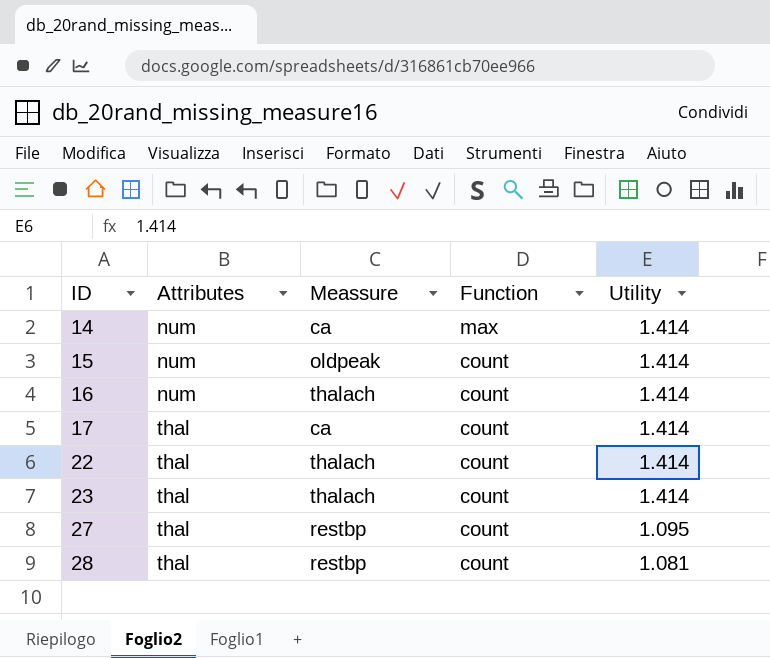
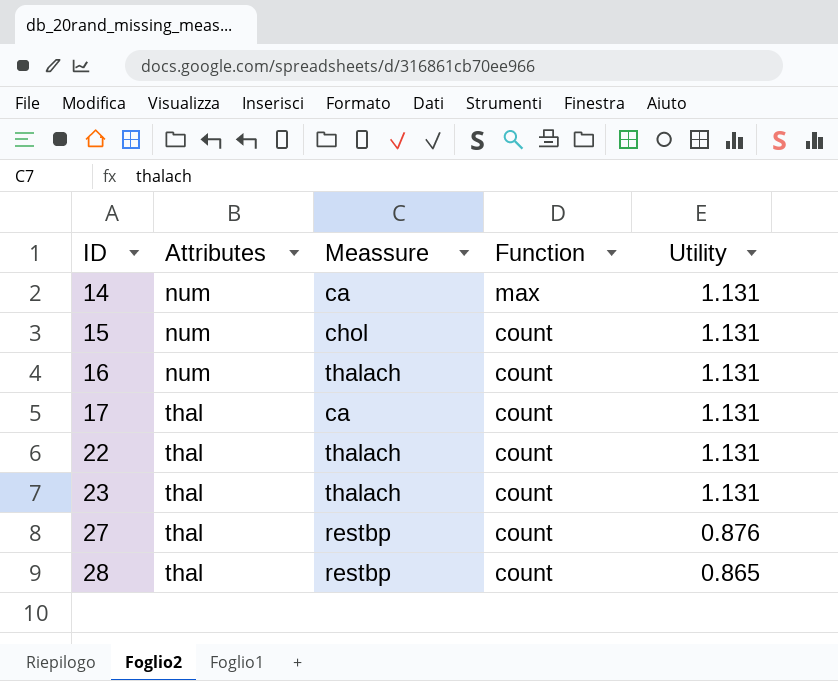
14 | Utility: 1.414 -> 1.131
15 | Meassure: oldpeak -> chol
15 | Utility: 1.414 -> 1.131
16 | Utility: 1.414 -> 1.131
17 | Utility: 1.414 -> 1.131
22 | Utility: 1.414 -> 1.131
23 | Utility: 1.414 -> 1.131
27 | Utility: 1.095 -> 0.876
28 | Utility: 1.081 -> 0.865

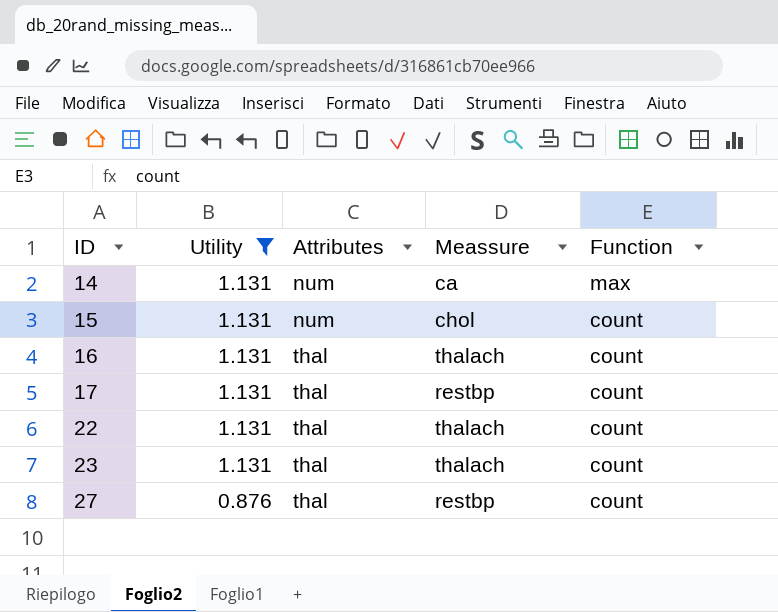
filter: none -> Utility != 0.865
column Utility | position: 5 -> 2
16 | Attributes: num -> thal
17 | Meassure: ca -> restbp

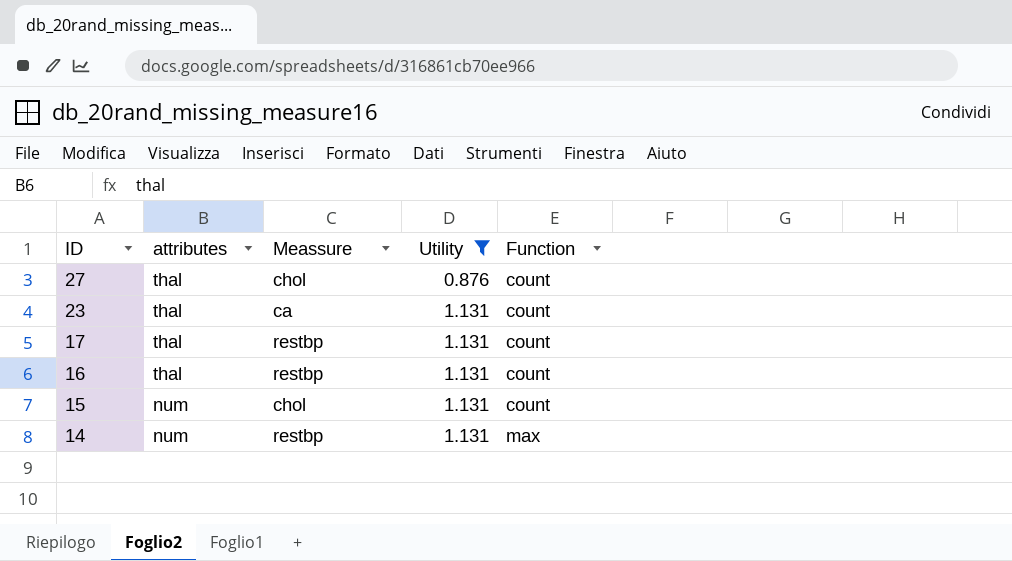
row order: ID ascending -> ID descending
column name: Attributes -> attributes
column Utility | position: 2 -> 4
row 22: 1.131 | thal | thalach | count -> none
27 | Meassure: restbp -> chol
23 | Meassure: thalach -> ca
16 | Meassure: thalach -> restbp
14 | Meassure: ca -> restbp

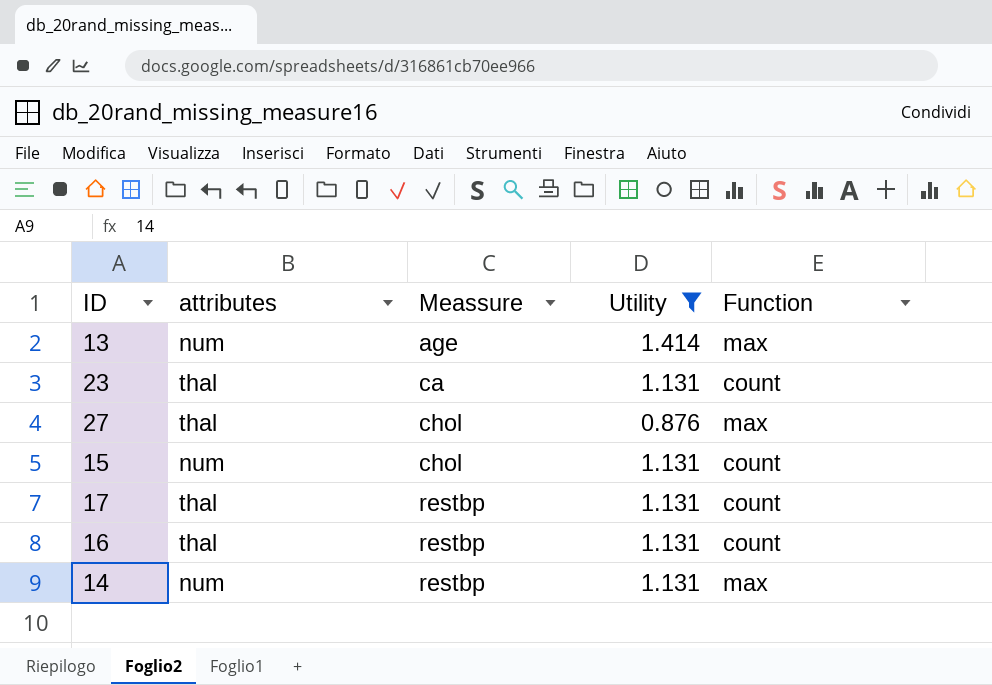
row order: ID descending -> Meassure ascending
row 13: none -> num | age | 1.414 | max
27 | Function: count -> max

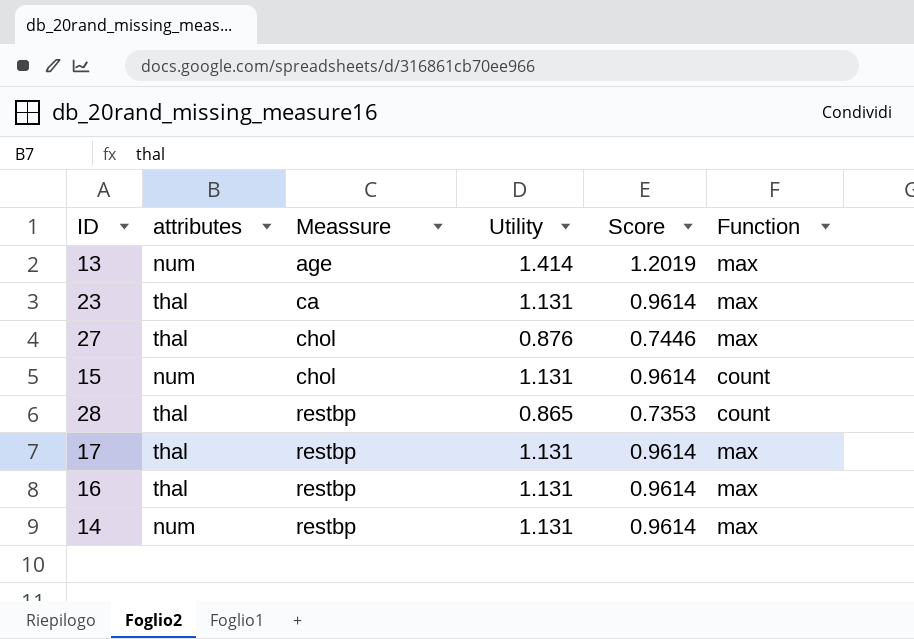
filter: Utility != 0.865 -> none
column Score | formula: none -> [Utility] * 0.85
23 | Function: count -> max
17 | Function: count -> max
16 | Function: count -> max

